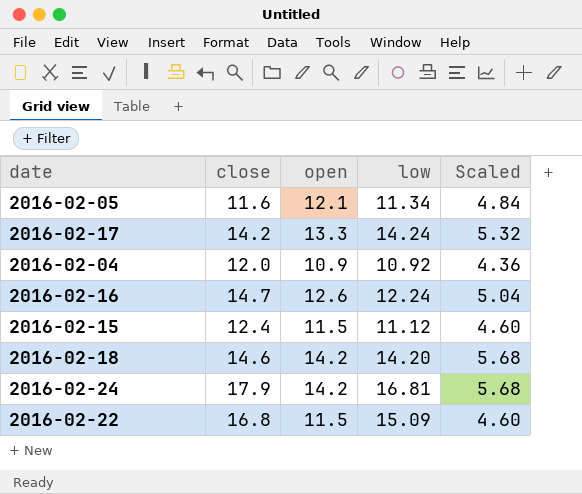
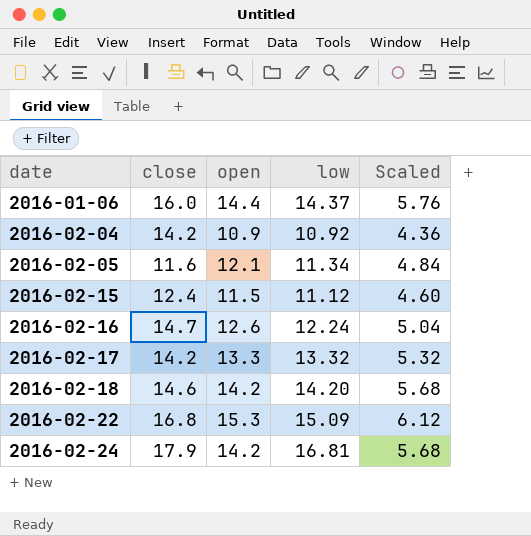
row order: none -> date ascending
row 2016-01-06: none -> 16.0 | 14.4 | 14.37 | 5.76
2016-02-04 | close: 12.0 -> 14.2
2016-02-17 | low: 14.24 -> 13.32
2016-02-22 | open: 11.5 -> 15.3
2016-02-22 | Scaled: 4.60 -> 6.12

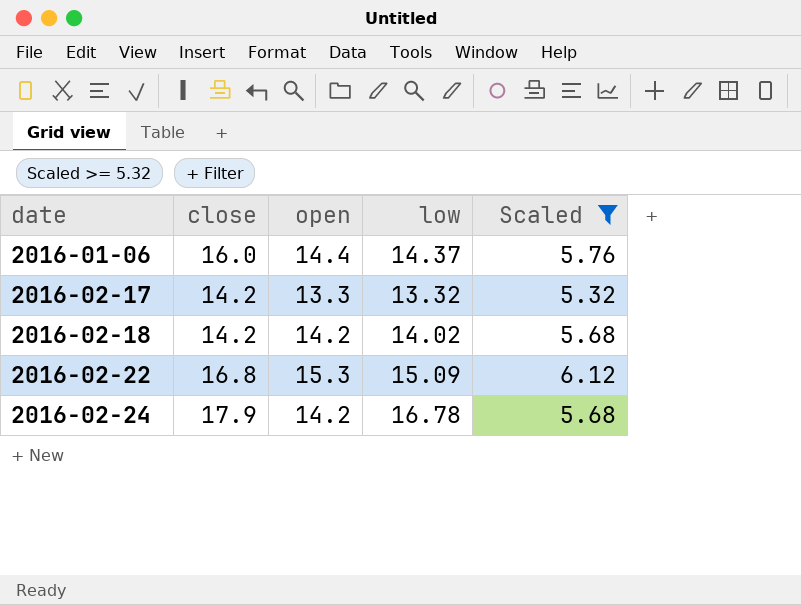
filter: none -> Scaled >= 5.32
2016-02-18 | close: 14.6 -> 14.2
2016-02-18 | low: 14.20 -> 14.02
2016-02-24 | low: 16.81 -> 16.78

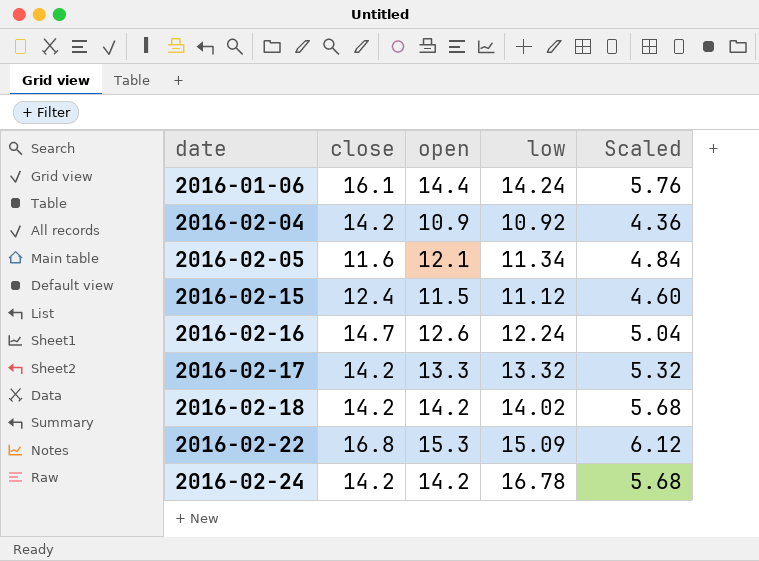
filter: Scaled >= 5.32 -> none
2016-01-06 | close: 16.0 -> 16.1
2016-01-06 | low: 14.37 -> 14.24
2016-02-24 | close: 17.9 -> 14.2

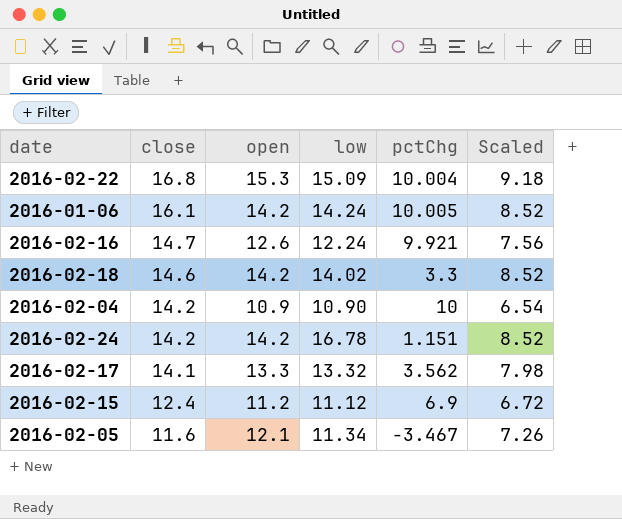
row order: date ascending -> close descending
column pctChg | position: none -> 5
column Scaled | formula: [open] * 0.4 -> [open] * 0.6
2016-01-06 | open: 14.4 -> 14.2
2016-02-18 | close: 14.2 -> 14.6
2016-02-04 | low: 10.92 -> 10.90
2016-02-17 | close: 14.2 -> 14.1
2016-02-15 | open: 11.5 -> 11.2

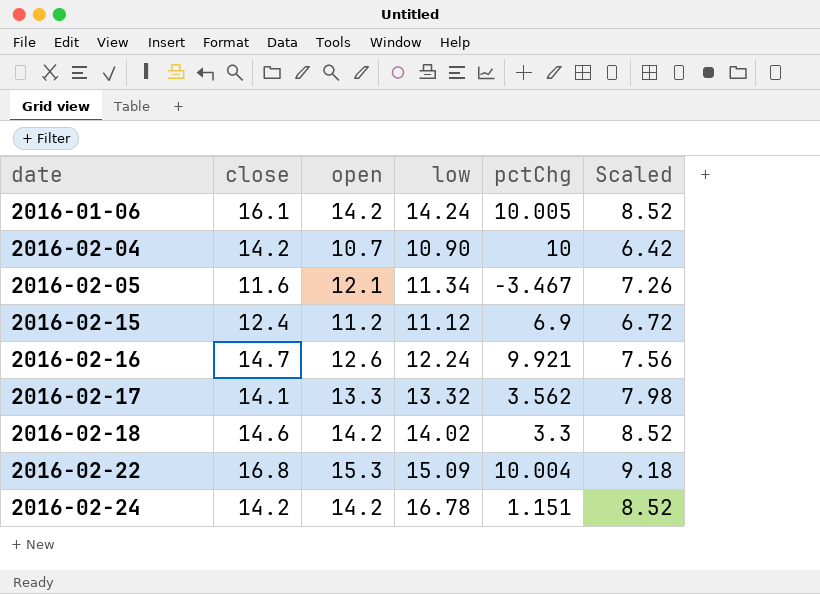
row order: close descending -> date ascending
2016-02-04 | open: 10.9 -> 10.7
2016-02-04 | Scaled: 6.54 -> 6.42

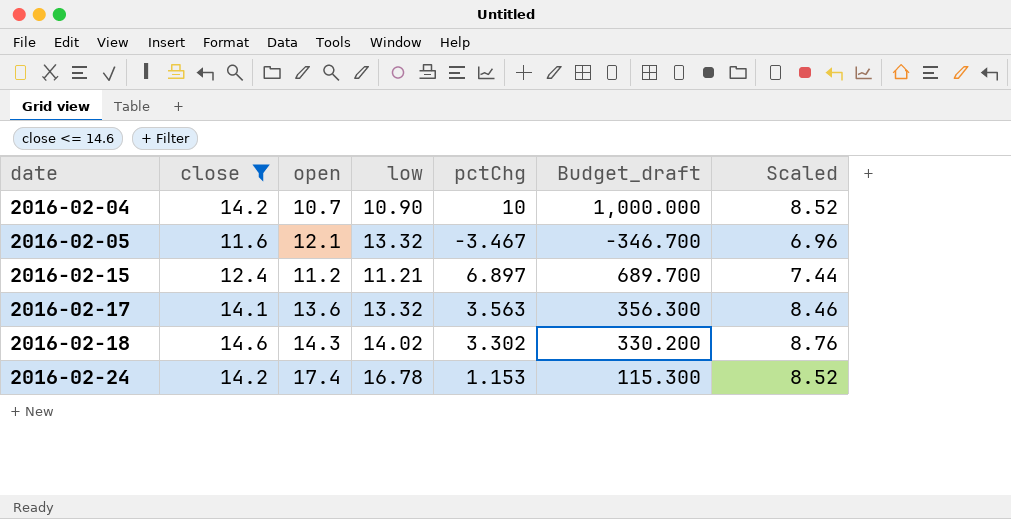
filter: none -> close <= 14.6
column Budget_draft | formula: none -> [pctChg] * 100
column Scaled | formula: [open] * 0.6 -> [close] * 0.6
2016-02-05 | low: 11.34 -> 13.32
2016-02-15 | low: 11.12 -> 11.21
2016-02-15 | pctChg: 6.9 -> 6.897
2016-02-17 | open: 13.3 -> 13.6
2016-02-17 | pctChg: 3.562 -> 3.563
2016-02-18 | open: 14.2 -> 14.3
2016-02-18 | pctChg: 3.3 -> 3.302
2016-02-24 | open: 14.2 -> 17.4
2016-02-24 | pctChg: 1.151 -> 1.153

